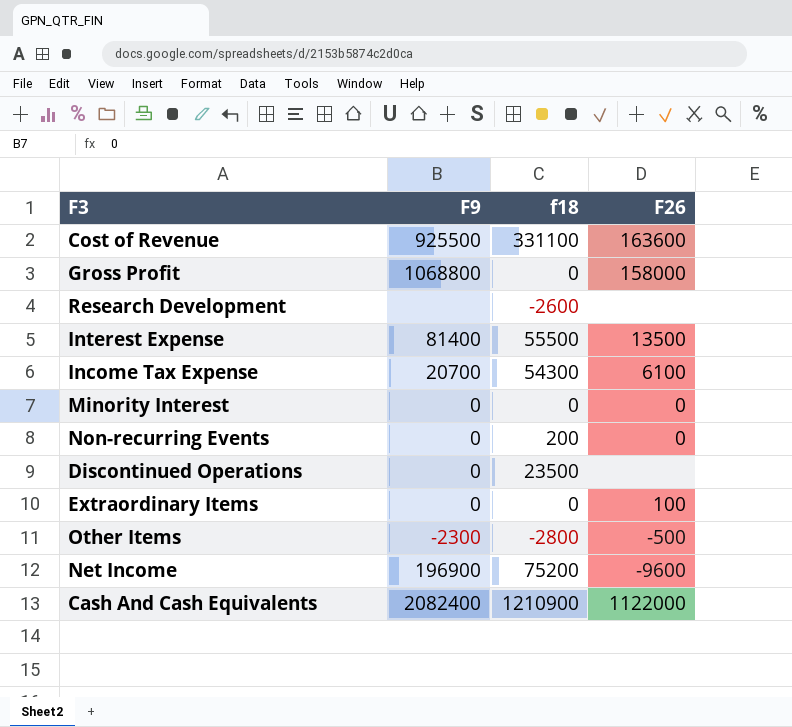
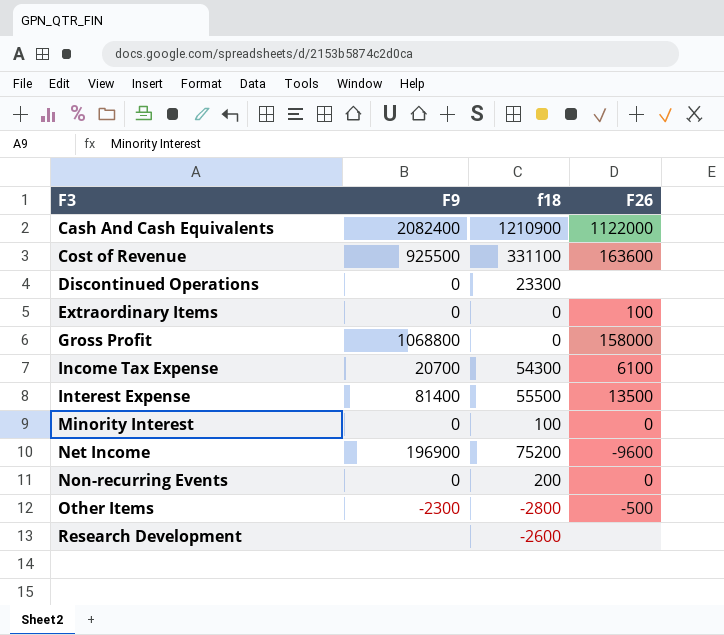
row order: none -> F3 ascending
Discontinued Operations | f18: 23500 -> 23300
Minority Interest | f18: 0 -> 100

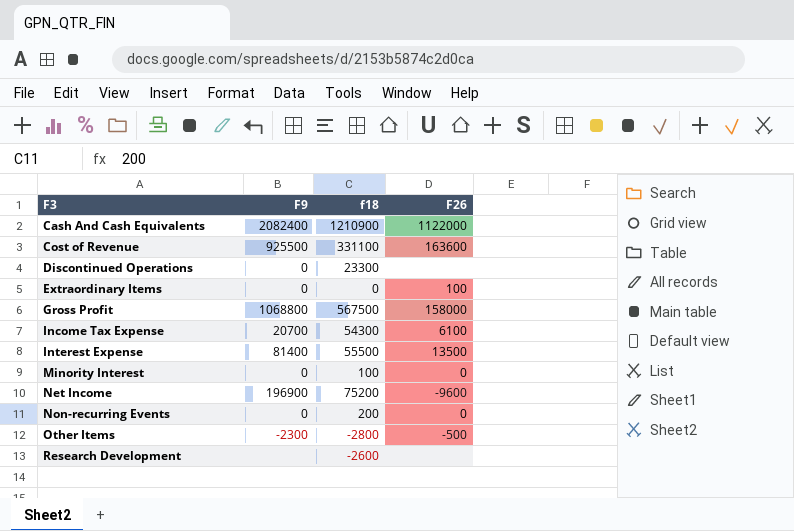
Gross Profit | f18: 0 -> 567500

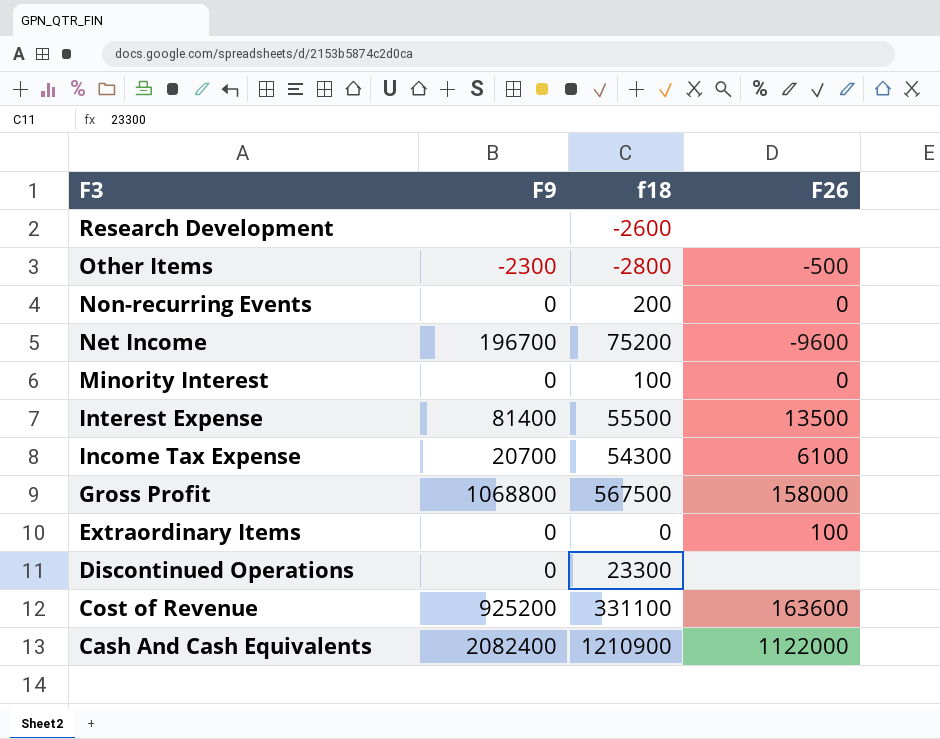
row order: F3 ascending -> F3 descending
Net Income | F9: 196900 -> 196700
Cost of Revenue | F9: 925500 -> 925200

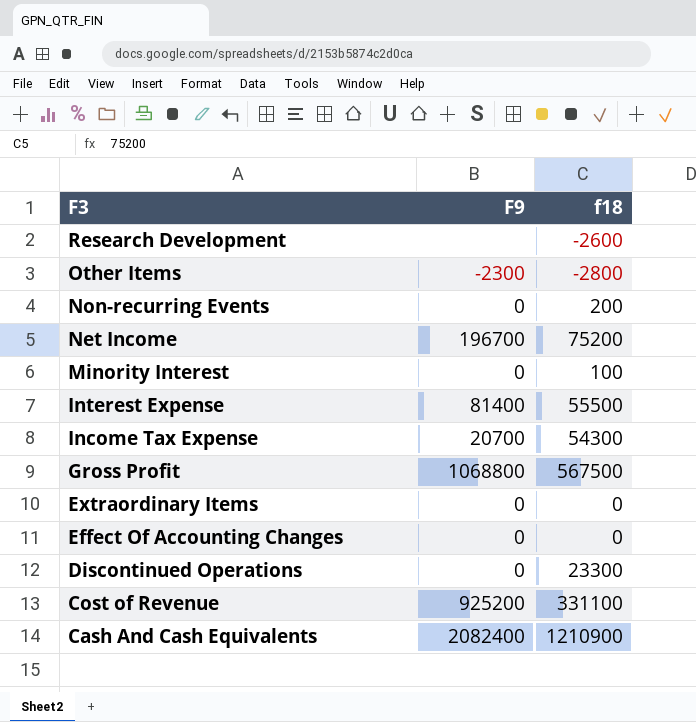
column F26 | position: 4 -> none
row Effect Of Accounting Changes: none -> 0 | 0

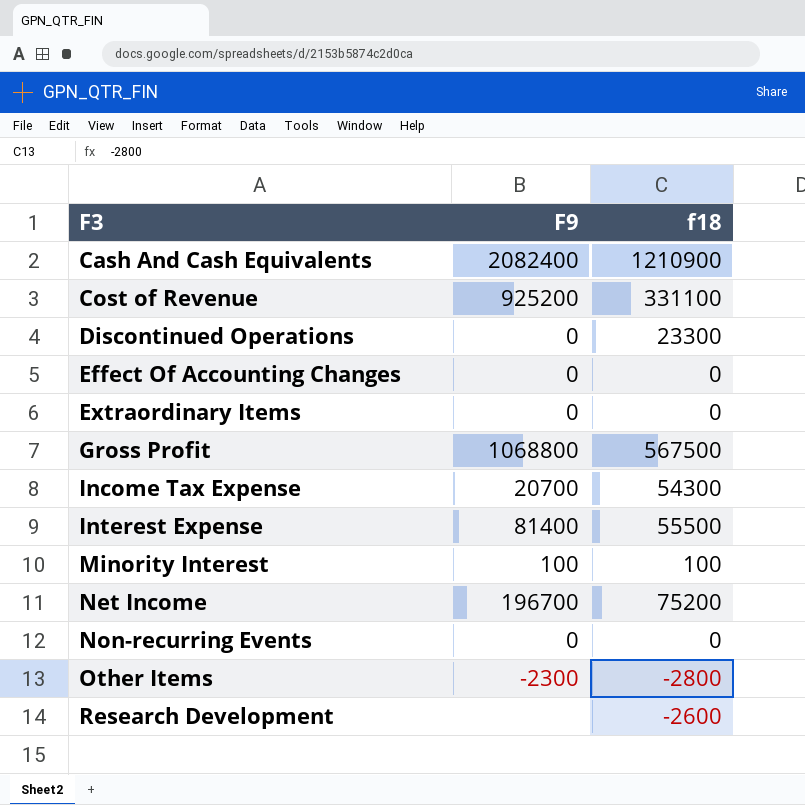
row order: F3 descending -> F3 ascending
Minority Interest | F9: 0 -> 100
Non-recurring Events | f18: 200 -> 0

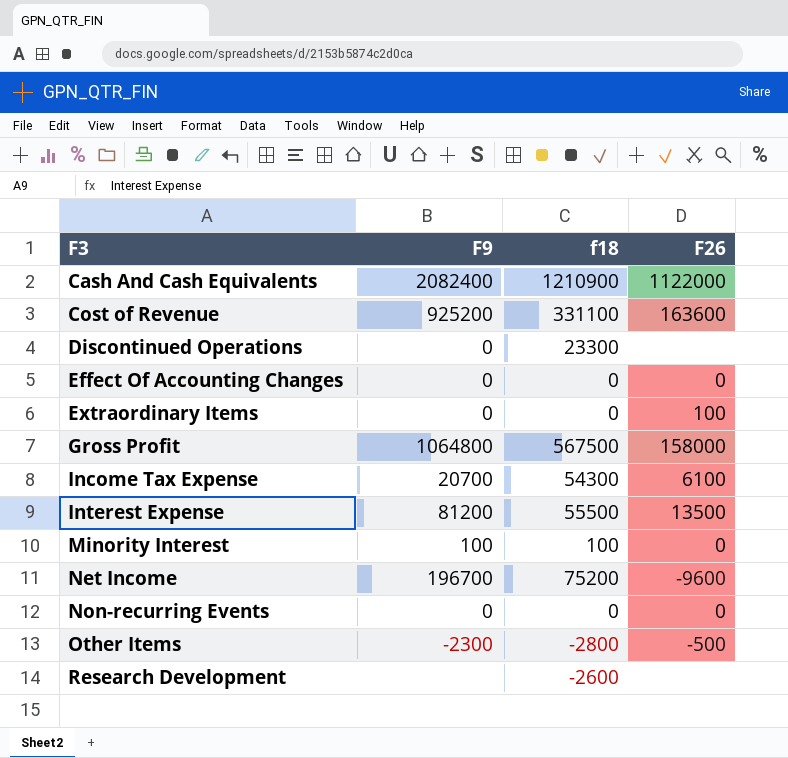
column F26 | position: none -> 4
Gross Profit | F9: 1068800 -> 1064800
Interest Expense | F9: 81400 -> 81200

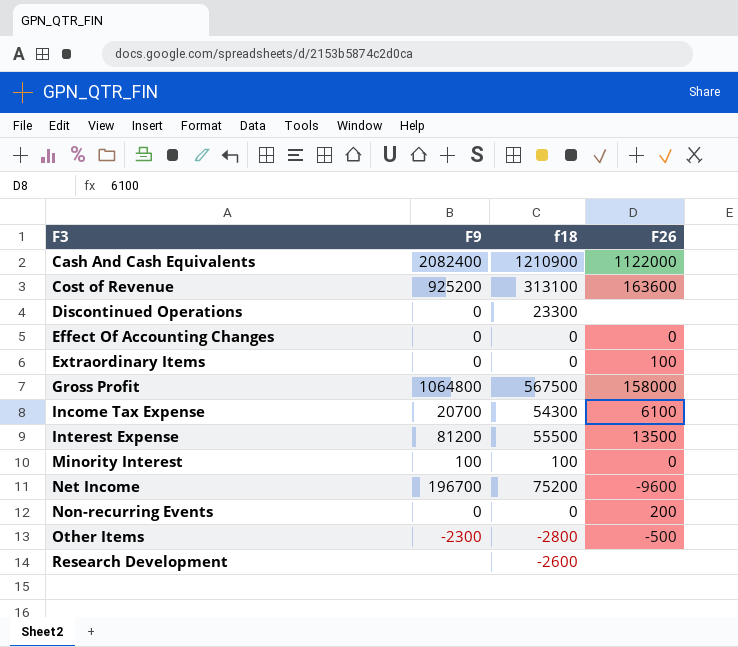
Cost of Revenue | f18: 331100 -> 313100
Non-recurring Events | F26: 0 -> 200

